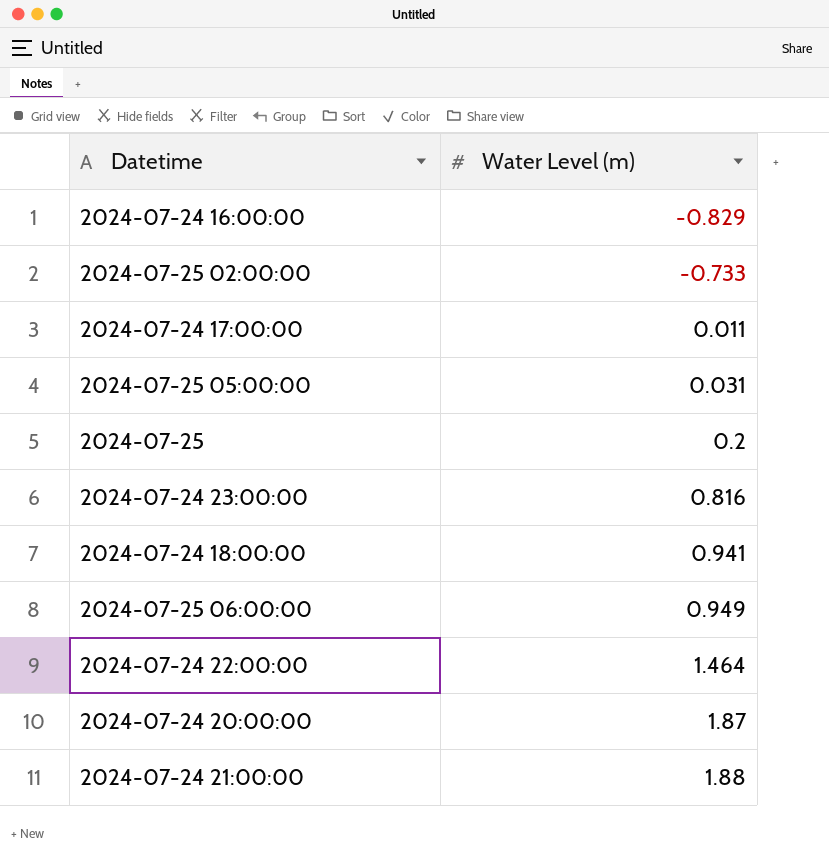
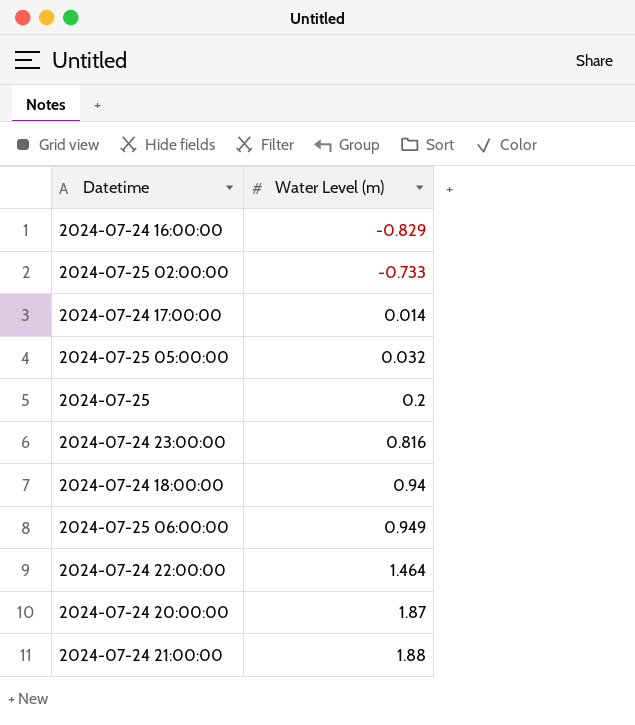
2024-07-24 17:00:00 | Water Level (m): 0.011 -> 0.014
2024-07-25 05:00:00 | Water Level (m): 0.031 -> 0.032
2024-07-24 18:00:00 | Water Level (m): 0.941 -> 0.94

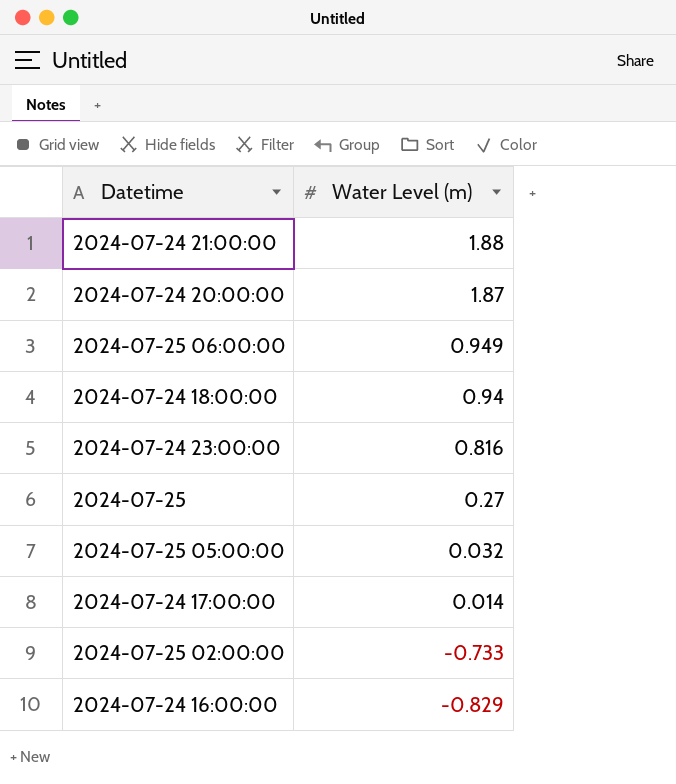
row order: Water Level (m) ascending -> Water Level (m) descending
row 2024-07-24 22:00:00: 1.464 -> none
2024-07-25 | Water Level (m): 0.2 -> 0.27

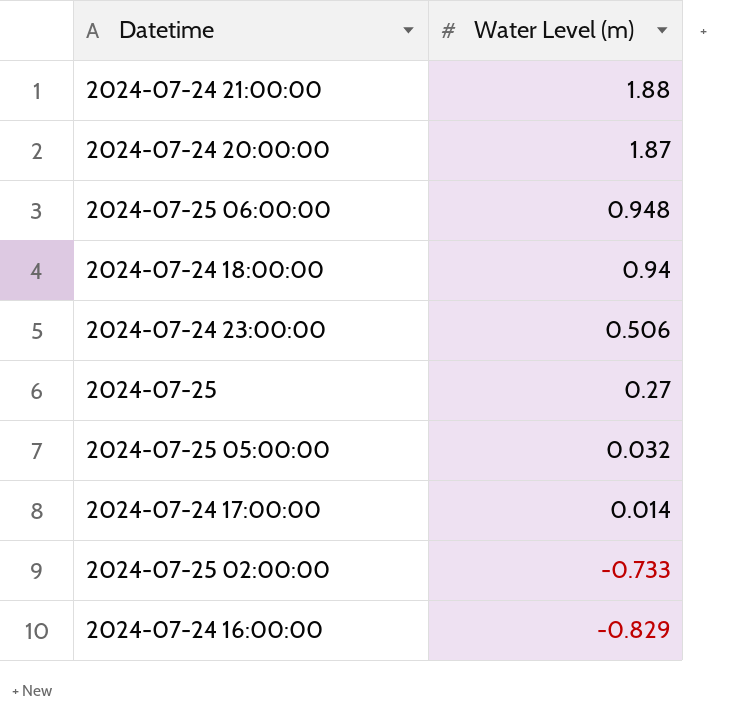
2024-07-25 06:00:00 | Water Level (m): 0.949 -> 0.948
2024-07-24 23:00:00 | Water Level (m): 0.816 -> 0.506

